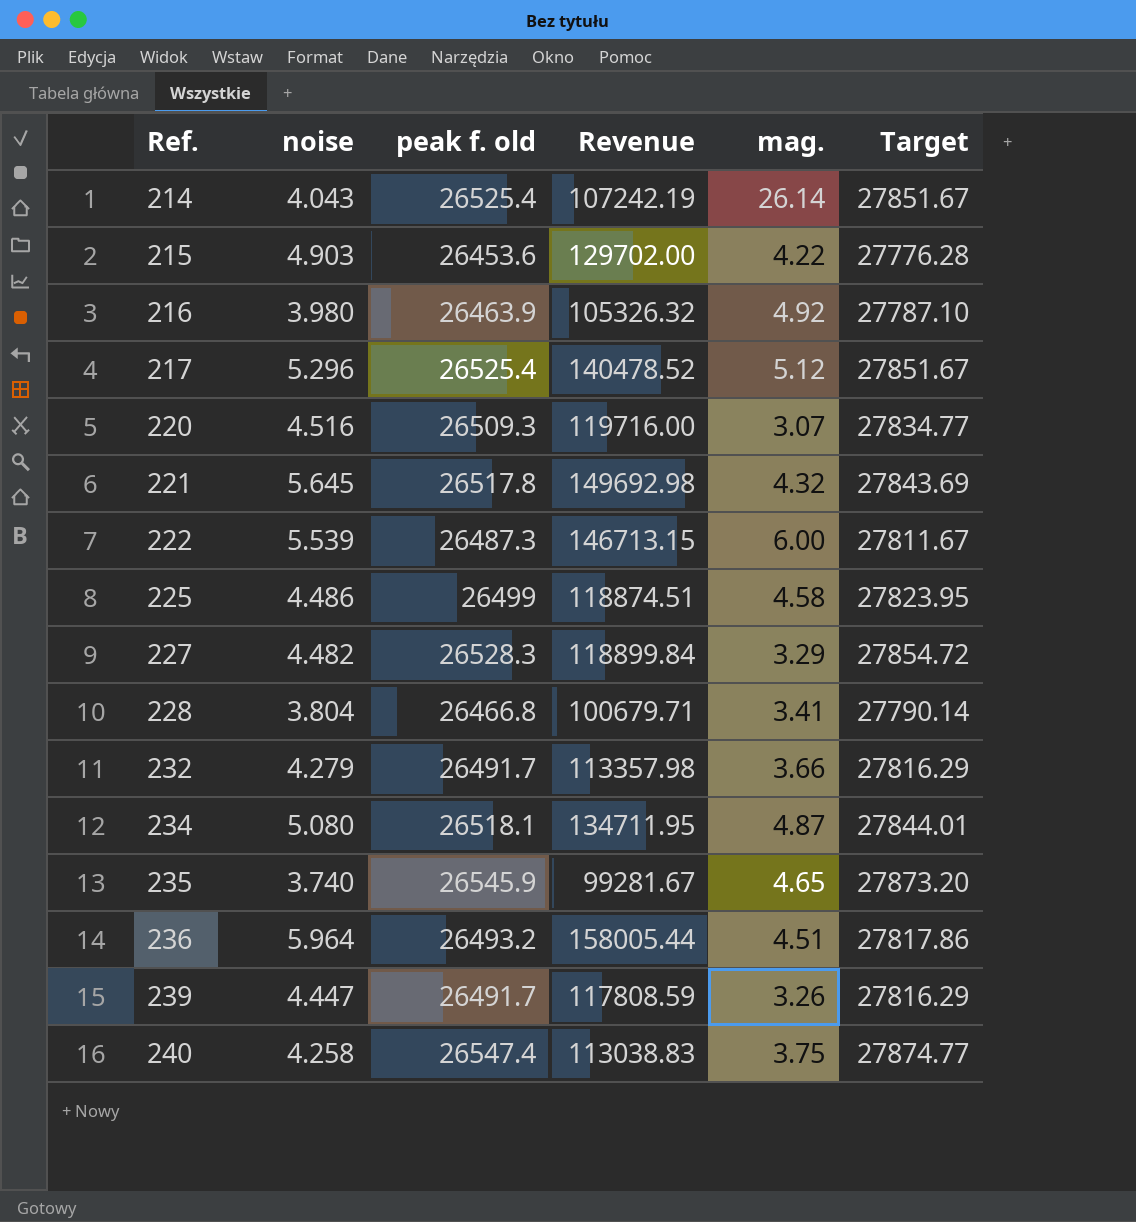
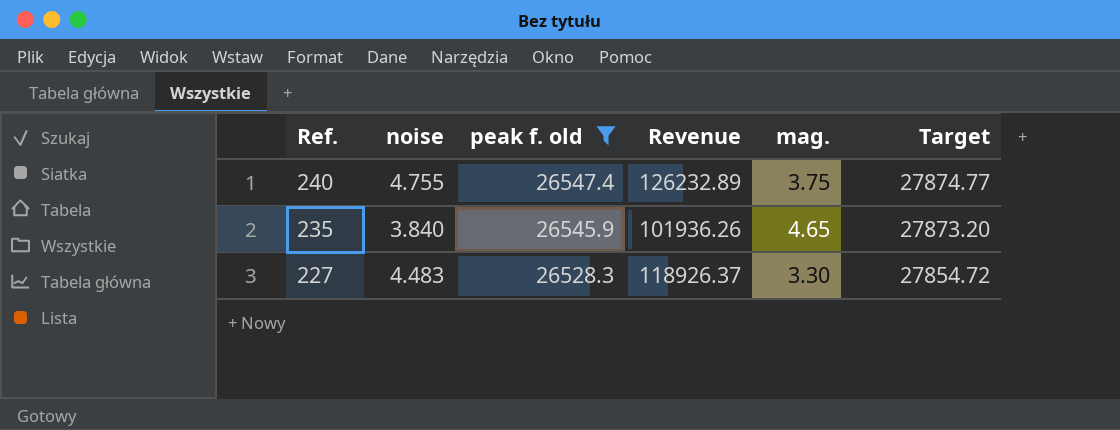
filter: none -> peak f. old >= 26528.3
row order: Ref. ascending -> Ref. descending
240 | noise: 4.258 -> 4.755
240 | Revenue: 113038.83 -> 126232.89
235 | noise: 3.740 -> 3.840
235 | Revenue: 99281.67 -> 101936.26
227 | noise: 4.482 -> 4.483
227 | Revenue: 118899.84 -> 118926.37
227 | mag.: 3.29 -> 3.30

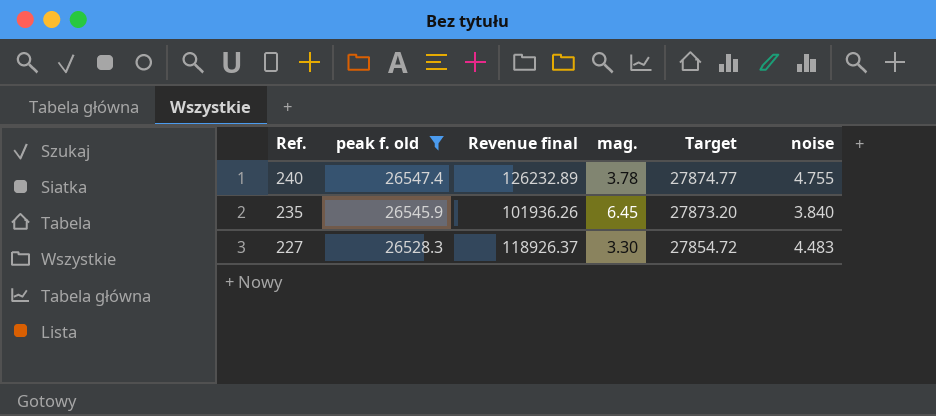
column name: Revenue -> Revenue final
column noise | position: 2 -> 6
240 | mag.: 3.75 -> 3.78
235 | mag.: 4.65 -> 6.45

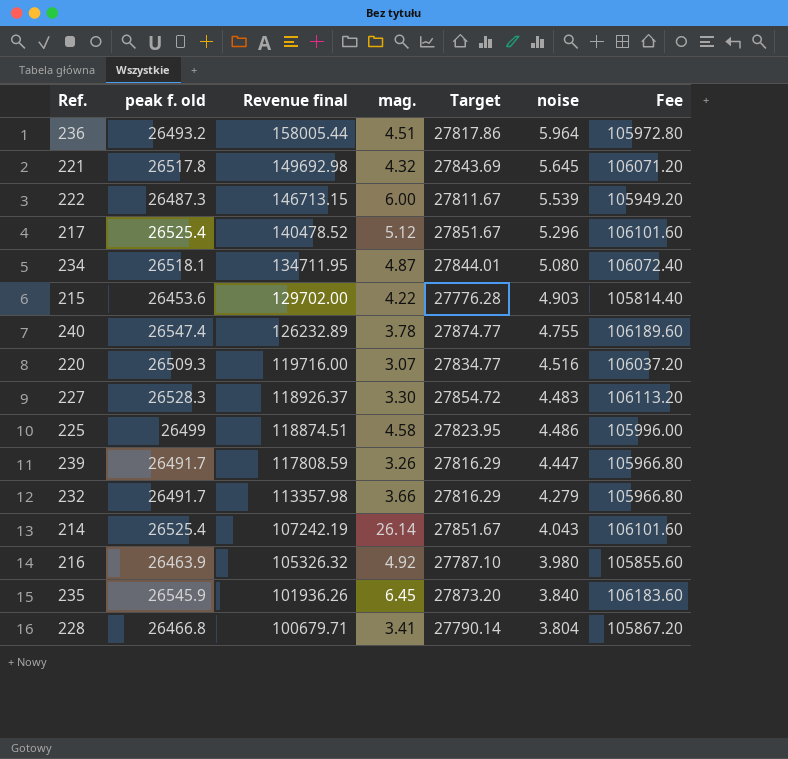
filter: peak f. old >= 26528.3 -> none
row order: Ref. descending -> Revenue final descending
column Fee | formula: none -> [peak f. old] * 4

